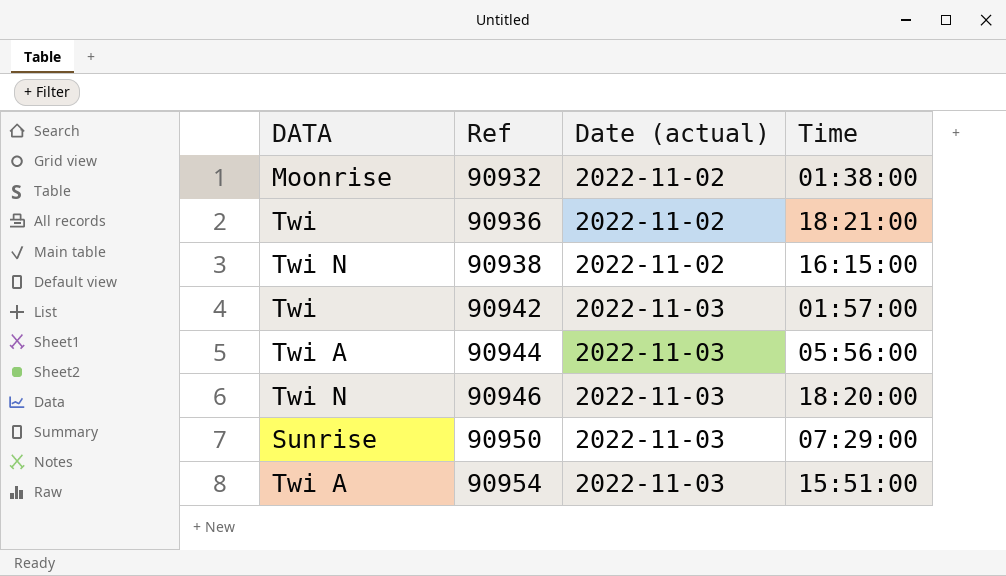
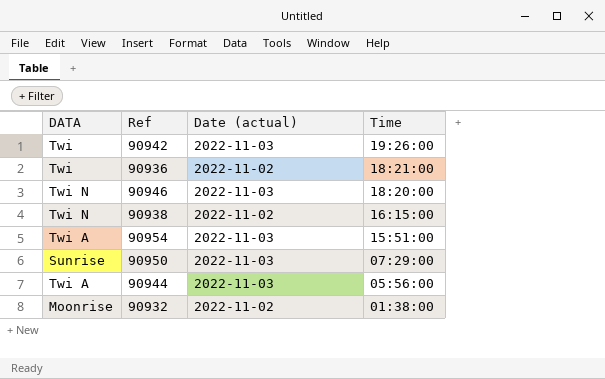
row order: Ref ascending -> Time descending
90942 | Time: 01:57:00 -> 19:26:00

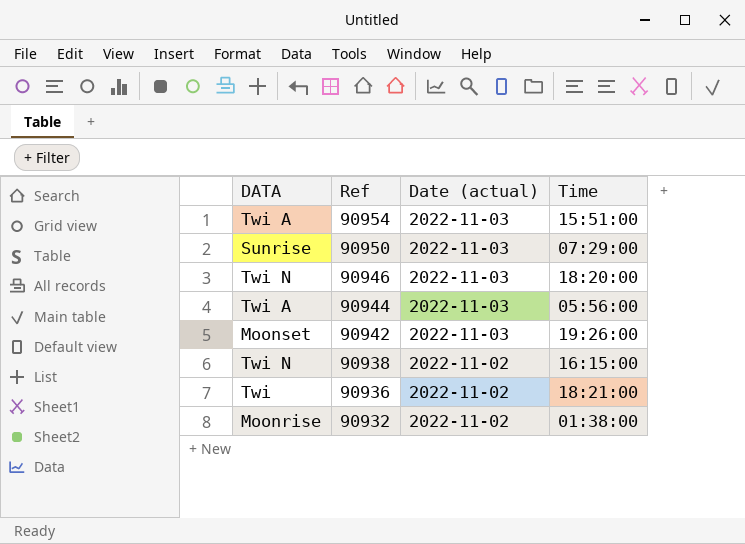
row order: Time descending -> Ref descending
90942 | DATA: Twi -> Moonset

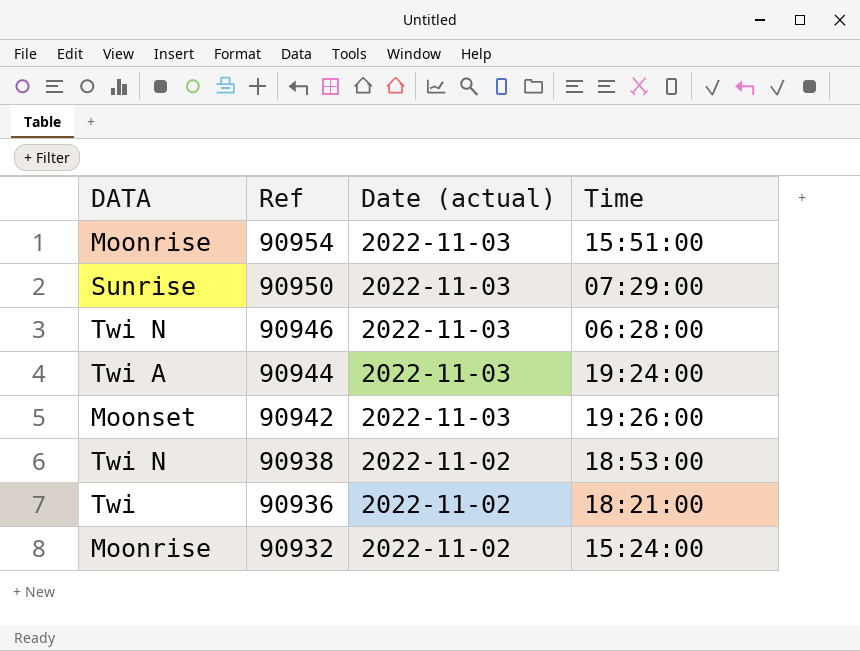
90954 | DATA: Twi A -> Moonrise
90946 | Time: 18:20:00 -> 06:28:00
90944 | Time: 05:56:00 -> 19:24:00
90938 | Time: 16:15:00 -> 18:53:00
90932 | Time: 01:38:00 -> 15:24:00

